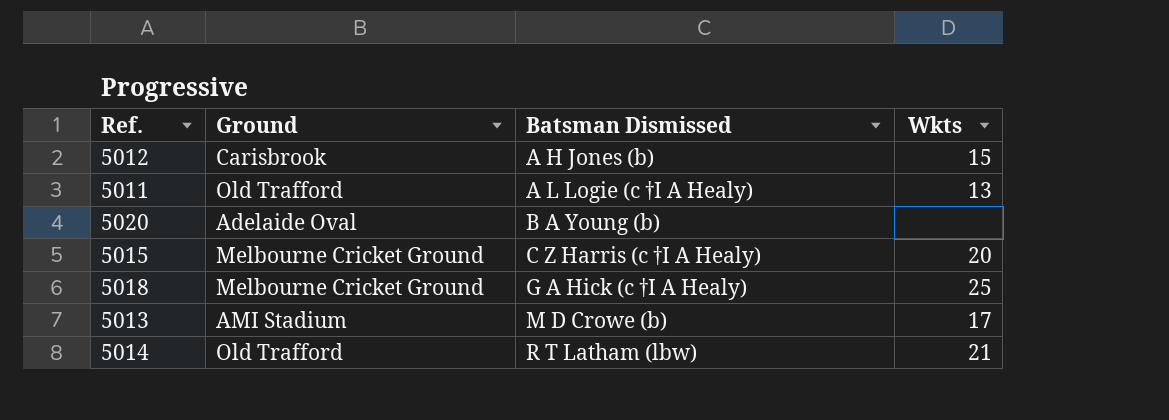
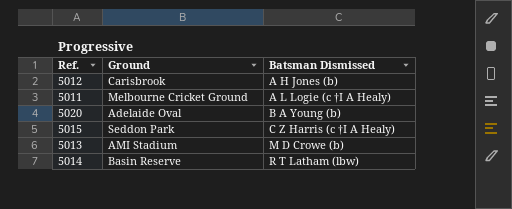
column Wkts | position: 4 -> none
row 5018: Melbourne Cricket Ground | G A Hick (c †I A Healy) | 25 -> none
5011 | Ground: Old Trafford -> Melbourne Cricket Ground
5015 | Ground: Melbourne Cricket Ground -> Seddon Park
5014 | Ground: Old Trafford -> Basin Reserve

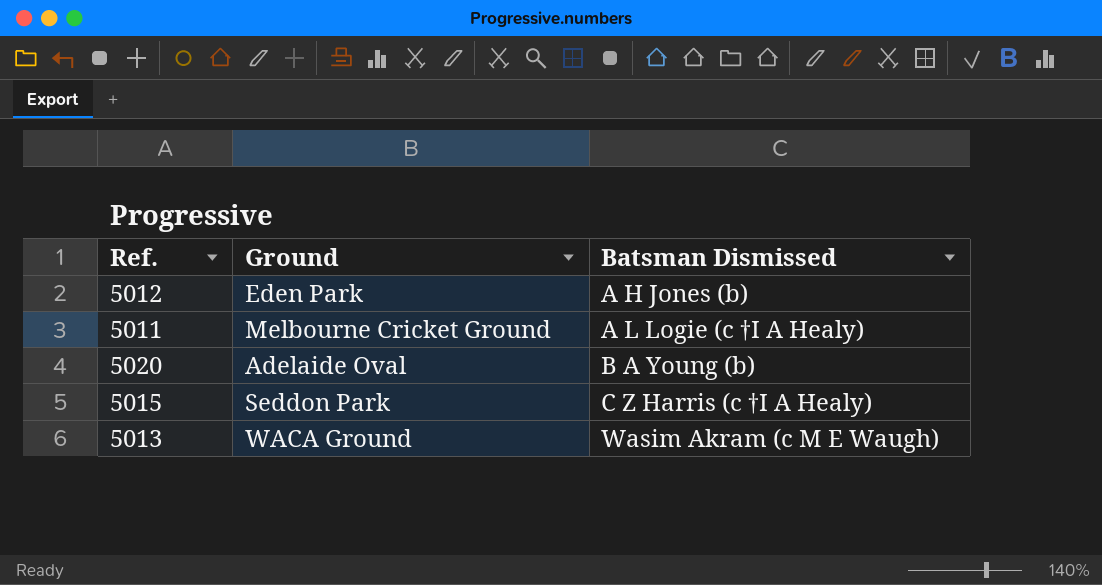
row 5014: Basin Reserve | R T Latham (lbw) -> none
5012 | Ground: Carisbrook -> Eden Park
5013 | Ground: AMI Stadium -> WACA Ground
5013 | Batsman Dismissed: M D Crowe (b) -> Wasim Akram (c M E Waugh)

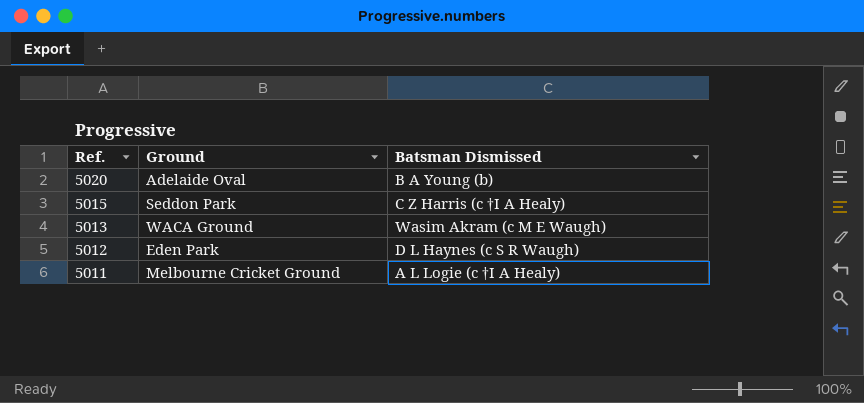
row order: Batsman Dismissed ascending -> Ref. descending
5012 | Batsman Dismissed: A H Jones (b) -> D L Haynes (c S R Waugh)

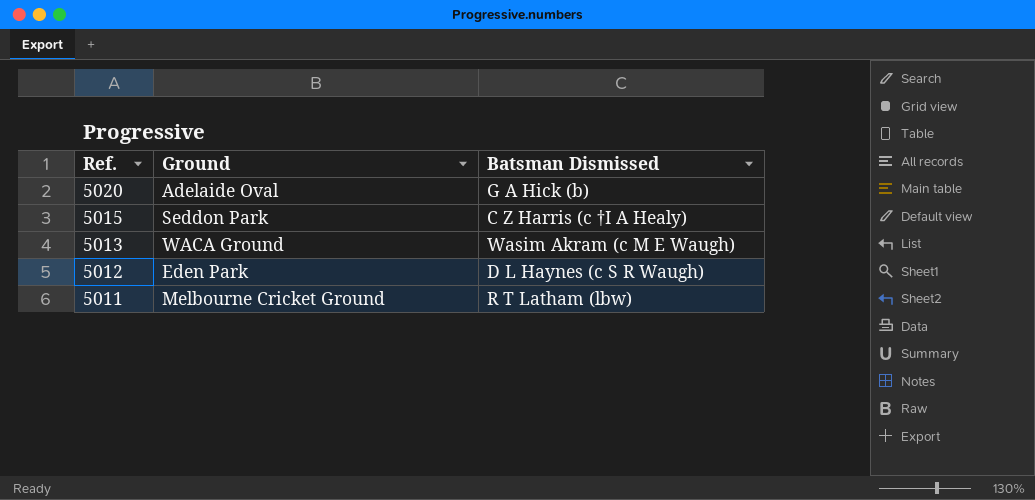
5020 | Batsman Dismissed: B A Young (b) -> G A Hick (b)
5011 | Batsman Dismissed: A L Logie (c †I A Healy) -> R T Latham (lbw)

